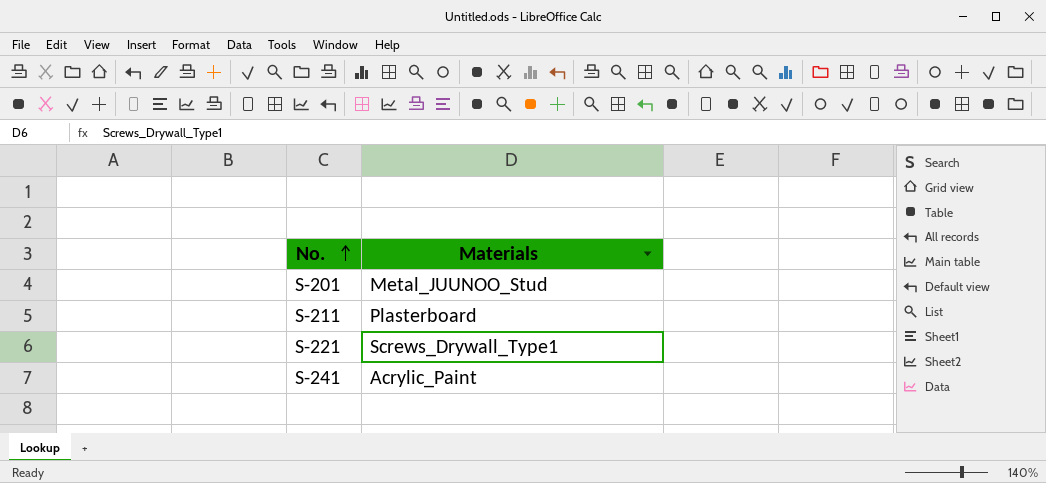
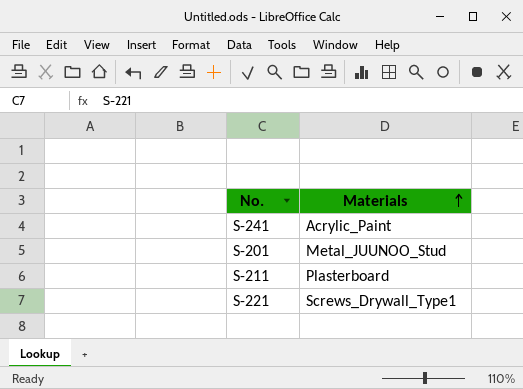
row order: No. ascending -> Materials ascending

